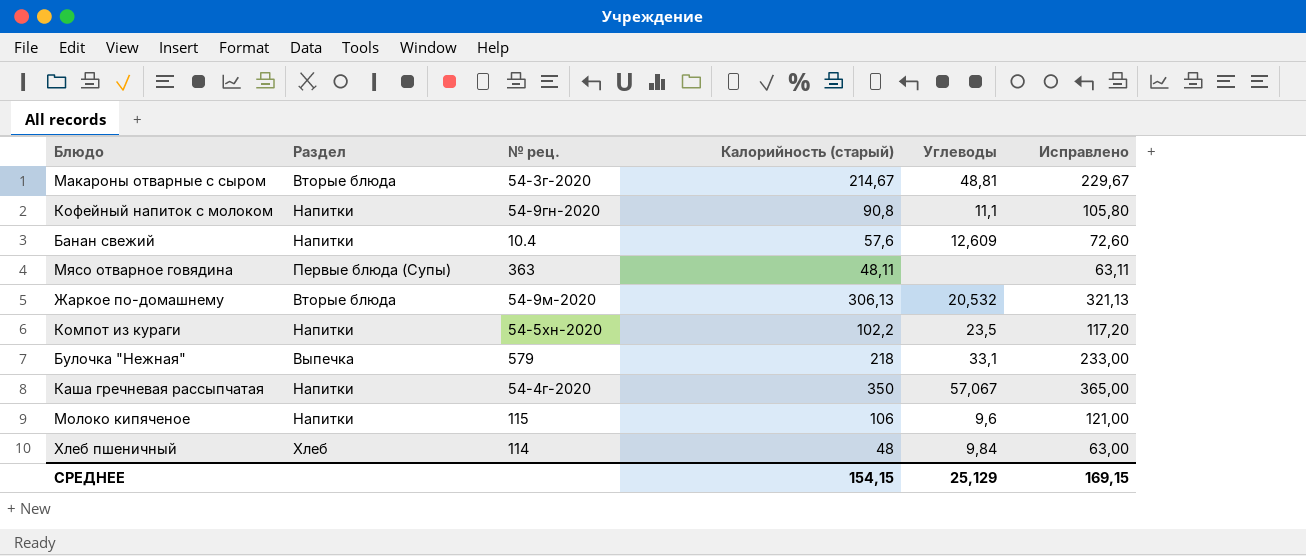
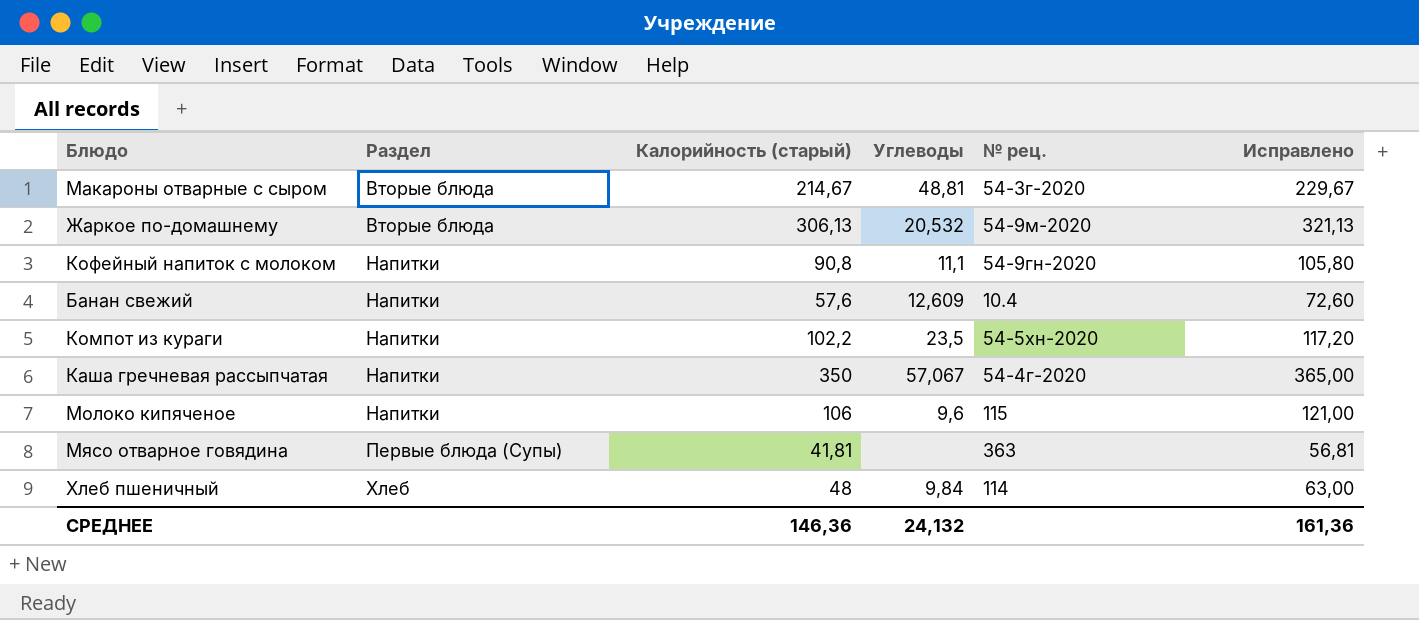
row order: none -> Раздел ascending
column № рец. | position: 3 -> 5
row Булочка "Нежная": Выпечка | 579 | 218 | 33,1 | 233,00 -> none
Мясо отварное говядина | Калорийность (старый): 48,11 -> 41,81
Мясо отварное говядина | Исправлено: 63,11 -> 56,81
СРЕДНЕЕ | Калорийность (старый): 154,15 -> 146,36
СРЕДНЕЕ | Углеводы: 25,129 -> 24,132
СРЕДНЕЕ | Исправлено: 169,15 -> 161,36

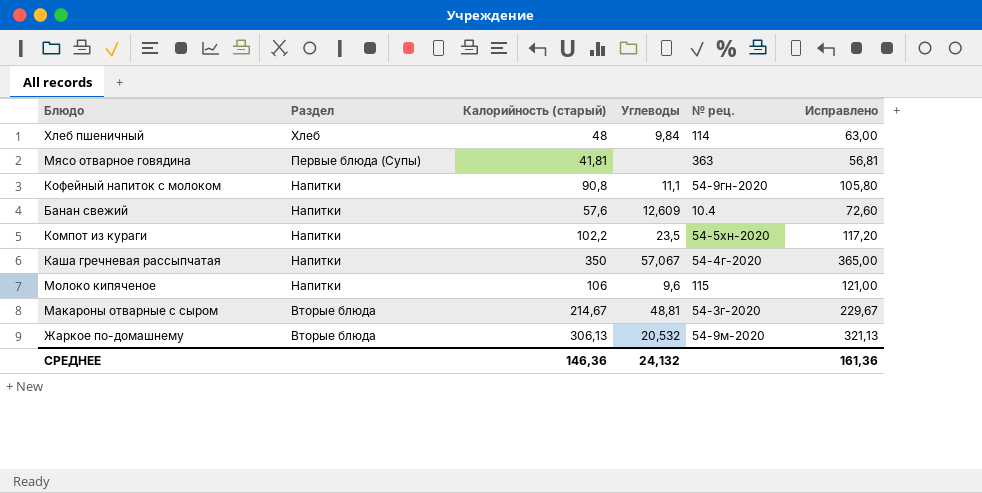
row order: Раздел ascending -> Раздел descending

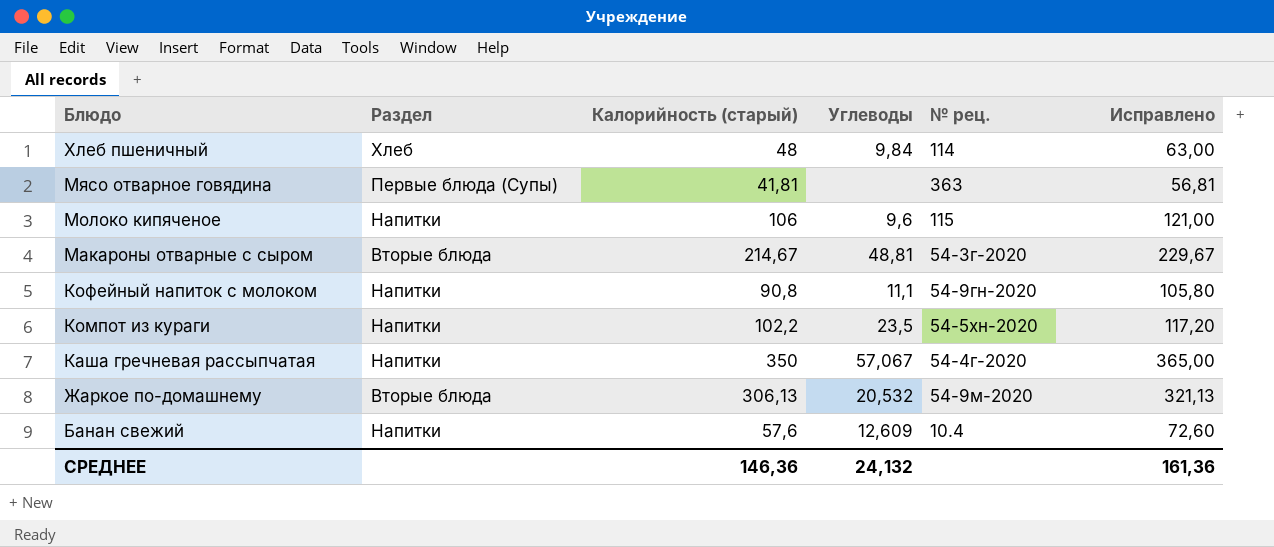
row order: Раздел descending -> Блюдо descending

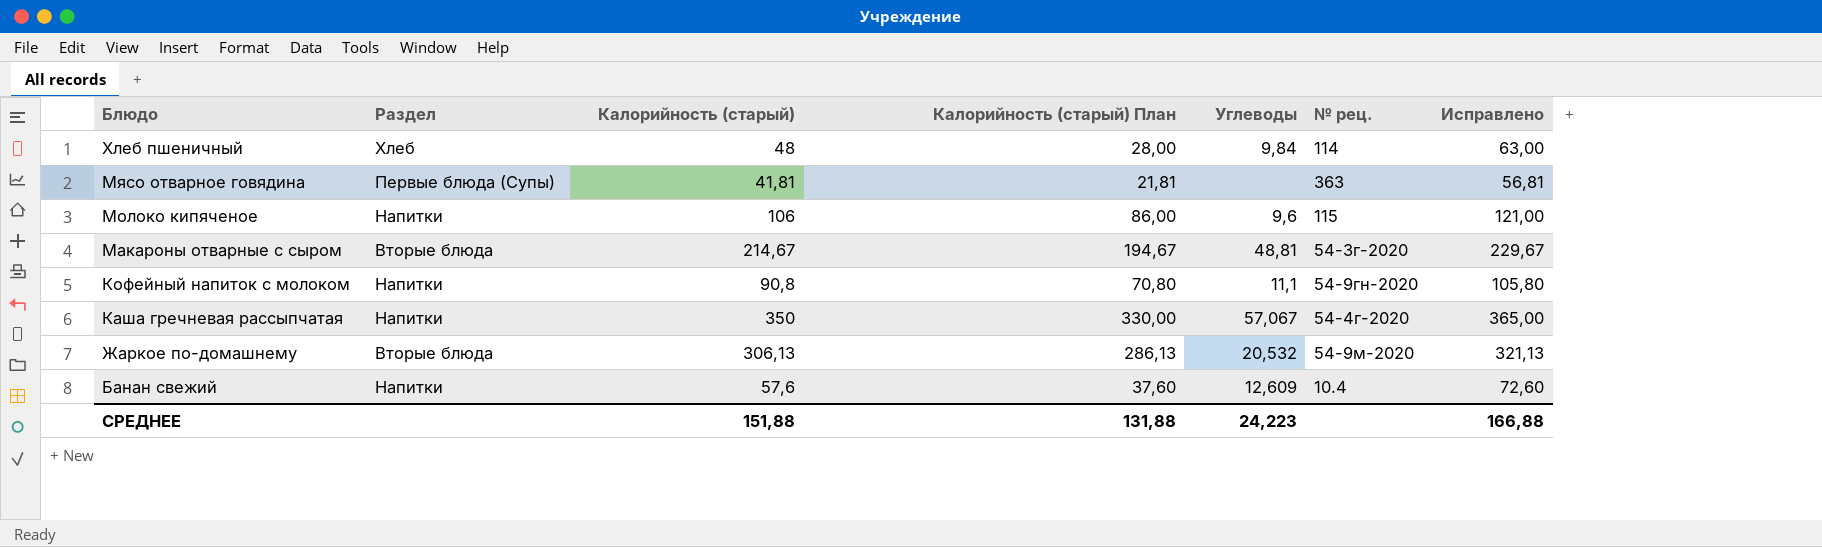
column Калорийность (старый) План | formula: none -> [Калорийность (старый)] - 20
row Компот из кураги: Напитки | 102,2 | 23,5 | 54-5хн-2020 | 117,20 -> none
СРЕДНЕЕ | Калорийность (старый): 146,36 -> 151,88
СРЕДНЕЕ | Углеводы: 24,132 -> 24,223
СРЕДНЕЕ | Исправлено: 161,36 -> 166,88

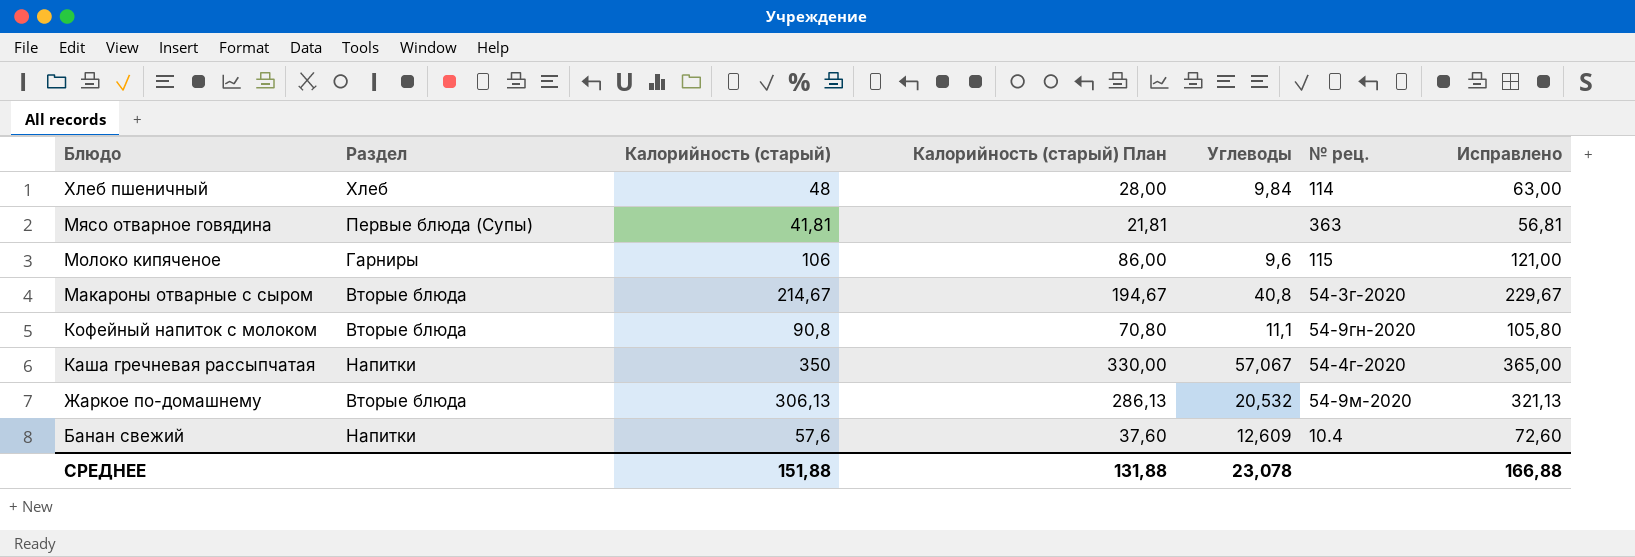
Молоко кипяченое | Раздел: Напитки -> Гарниры
Макароны отварные с сыром | Углеводы: 48,81 -> 40,8
Кофейный напиток с молоком | Раздел: Напитки -> Вторые блюда
СРЕДНЕЕ | Углеводы: 24,223 -> 23,078

